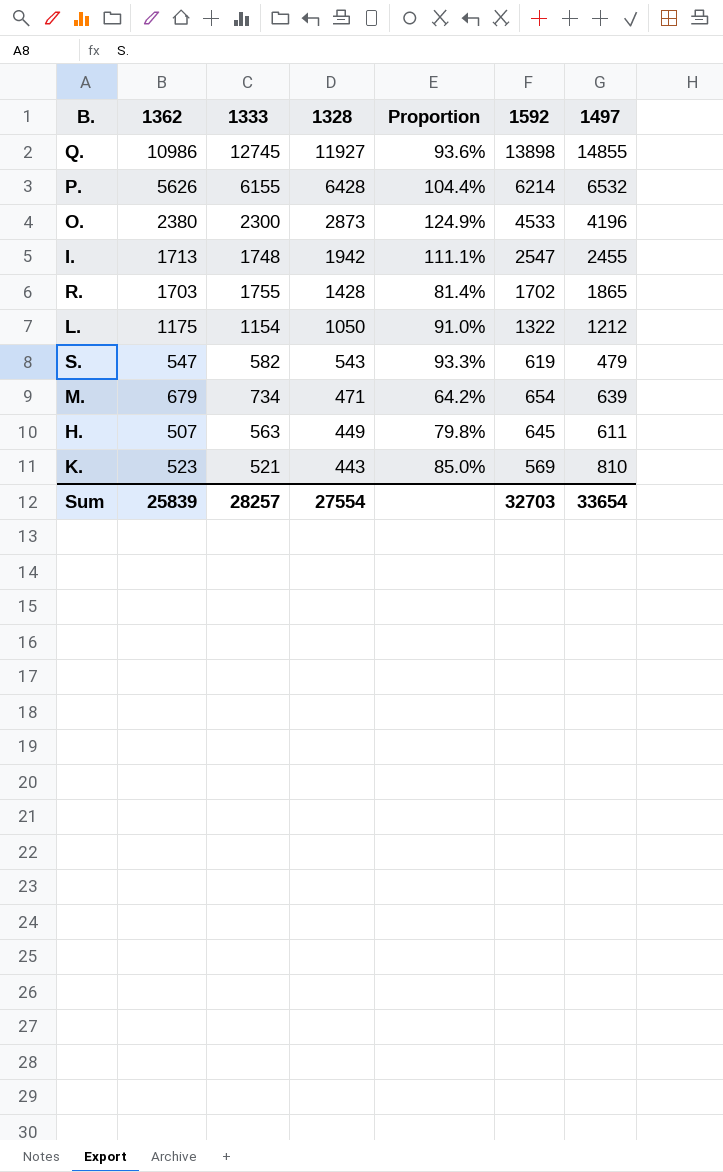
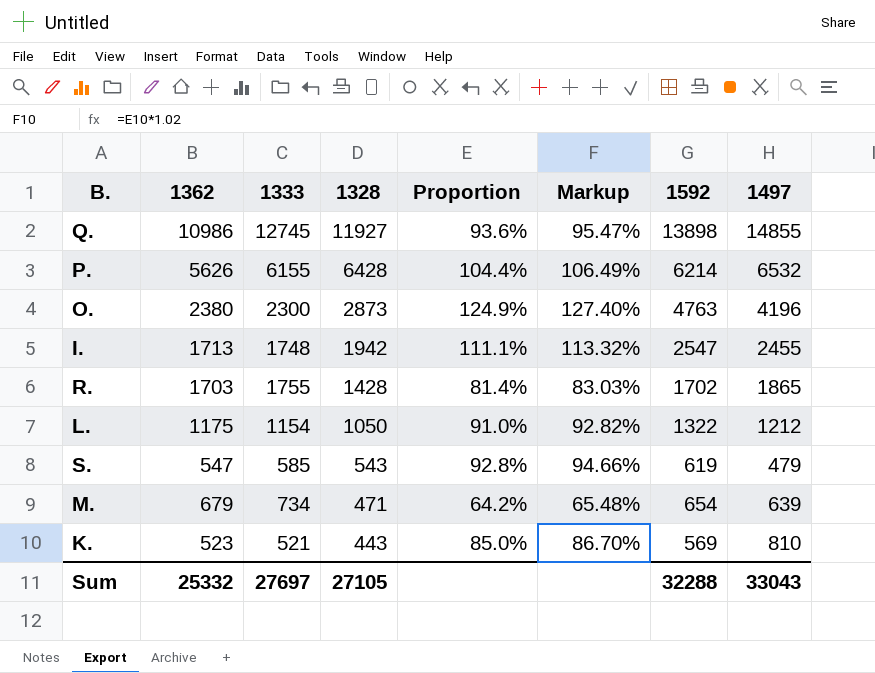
column Markup | formula: none -> [Proportion] * 1.02
row H.: 507 | 563 | 449 | 79.8% | 645 | 611 -> none
O. | 1592: 4533 -> 4763
S. | 1333: 582 -> 585
S. | Proportion: 93.3% -> 92.8%
Sum | 1362: 25839 -> 25332
Sum | 1333: 28257 -> 27697
Sum | 1328: 27554 -> 27105
Sum | 1592: 32703 -> 32288
Sum | 1497: 33654 -> 33043

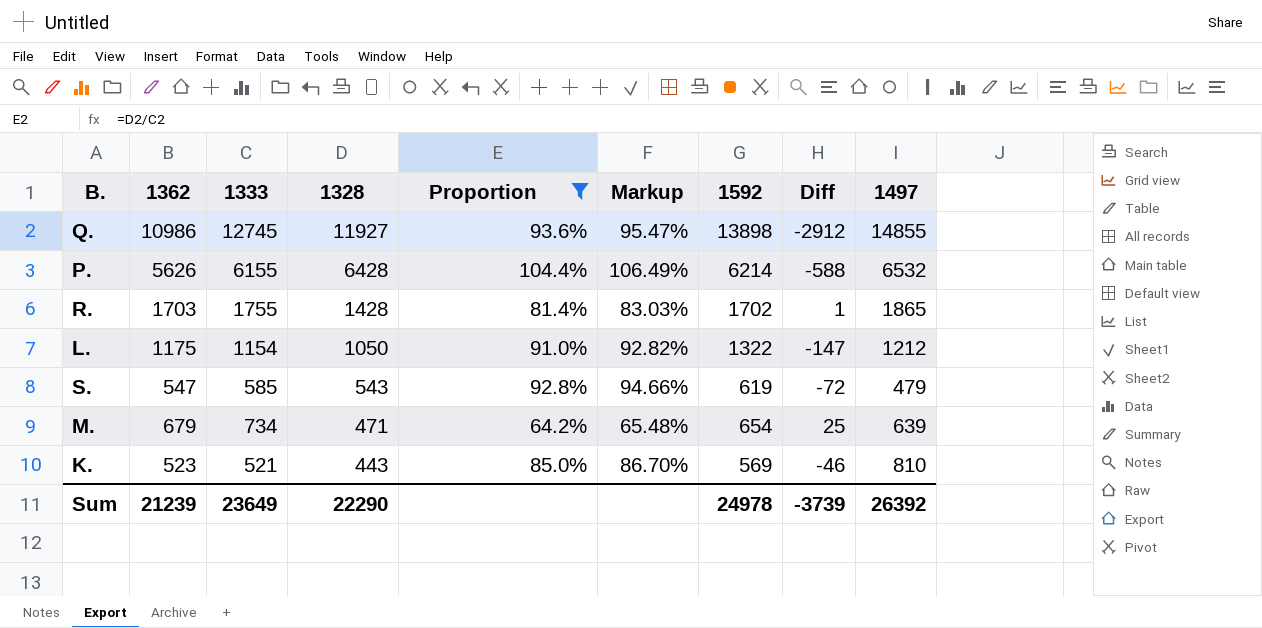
filter: none -> Proportion <= 104.4%
column Diff | formula: none -> [1362] - [1592]
Sum | 1362: 25332 -> 21239
Sum | 1333: 27697 -> 23649
Sum | 1328: 27105 -> 22290
Sum | 1592: 32288 -> 24978
Sum | 1497: 33043 -> 26392

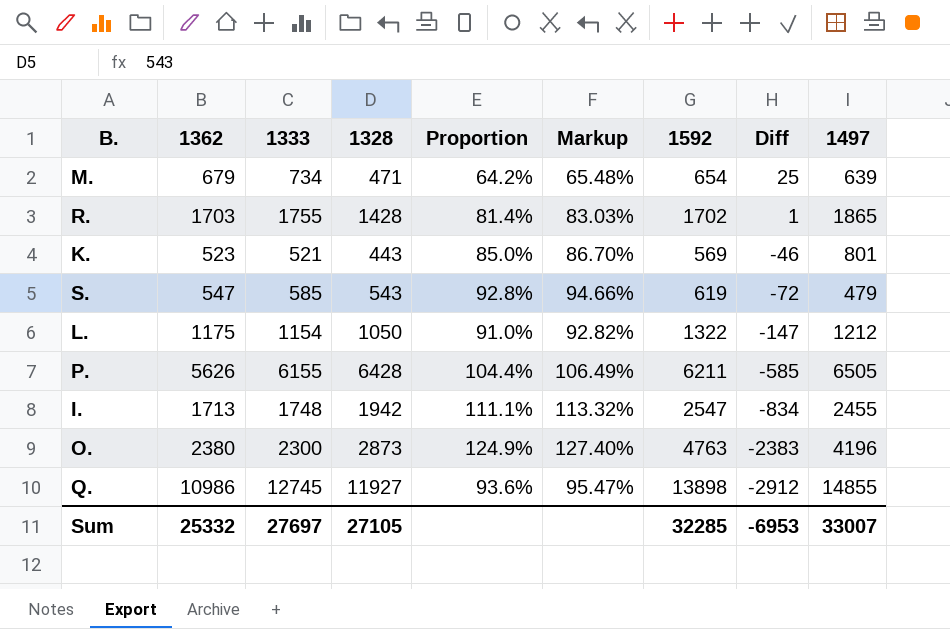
filter: Proportion <= 104.4% -> none
row order: 1328 descending -> Diff descending
K. | 1497: 810 -> 801
P. | 1592: 6214 -> 6211
P. | Diff: -588 -> -585
P. | 1497: 6532 -> 6505
Sum | 1362: 21239 -> 25332
Sum | 1333: 23649 -> 27697
Sum | 1328: 22290 -> 27105
Sum | 1592: 24978 -> 32285
Sum | Diff: -3739 -> -6953
Sum | 1497: 26392 -> 33007

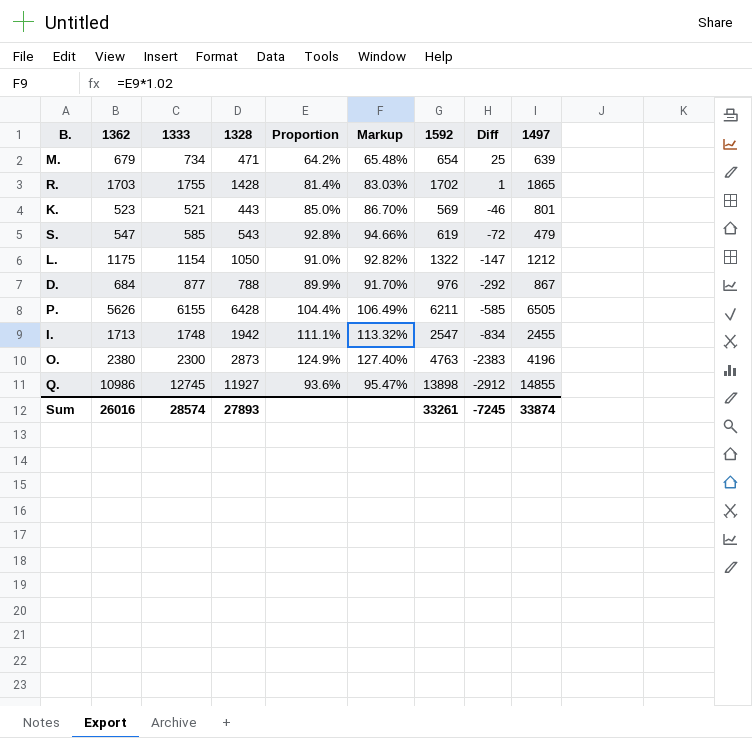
row D.: none -> 684 | 877 | 788 | 89.9% | 91.70% | 976 | -292 | 867
Sum | 1362: 25332 -> 26016
Sum | 1333: 27697 -> 28574
Sum | 1328: 27105 -> 27893
Sum | 1592: 32285 -> 33261
Sum | Diff: -6953 -> -7245
Sum | 1497: 33007 -> 33874

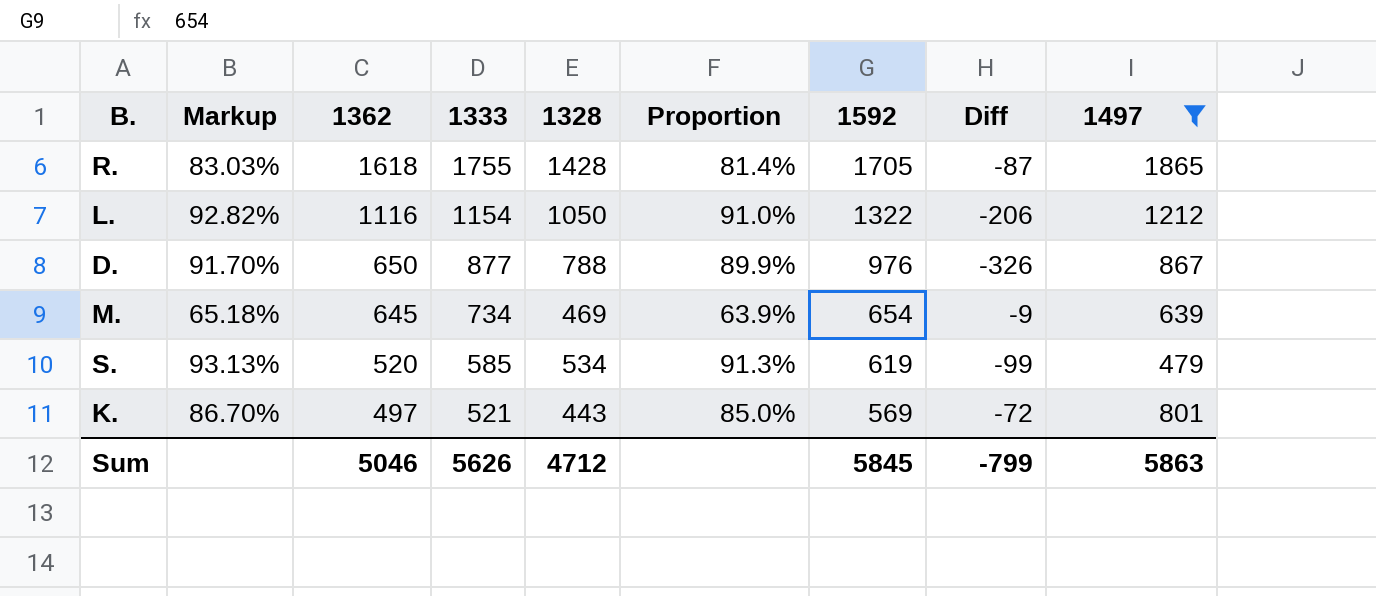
filter: none -> 1497 <= 1865
row order: Diff descending -> 1362 descending
column Markup | position: 6 -> 2
R. | 1362: 1703 -> 1618
R. | 1592: 1702 -> 1705
R. | Diff: 1 -> -87
L. | 1362: 1175 -> 1116
L. | Diff: -147 -> -206
D. | 1362: 684 -> 650
D. | Diff: -292 -> -326
M. | Markup: 65.48% -> 65.18%
M. | 1362: 679 -> 645
M. | 1328: 471 -> 469
M. | Proportion: 64.2% -> 63.9%
M. | Diff: 25 -> -9
S. | Markup: 94.66% -> 93.13%
S. | 1362: 547 -> 520
S. | 1328: 543 -> 534
S. | Proportion: 92.8% -> 91.3%
S. | Diff: -72 -> -99
K. | 1362: 523 -> 497
K. | Diff: -46 -> -72
Sum | 1362: 26016 -> 5046
Sum | 1333: 28574 -> 5626
Sum | 1328: 27893 -> 4712
Sum | 1592: 33261 -> 5845
Sum | Diff: -7245 -> -799
Sum | 1497: 33874 -> 5863

